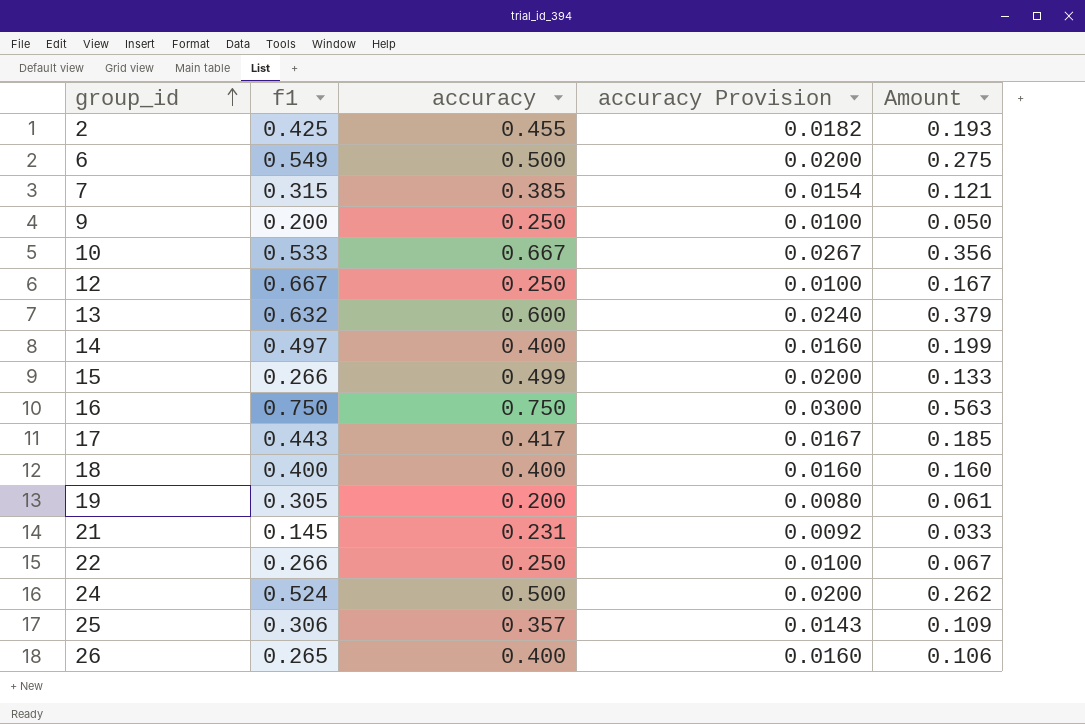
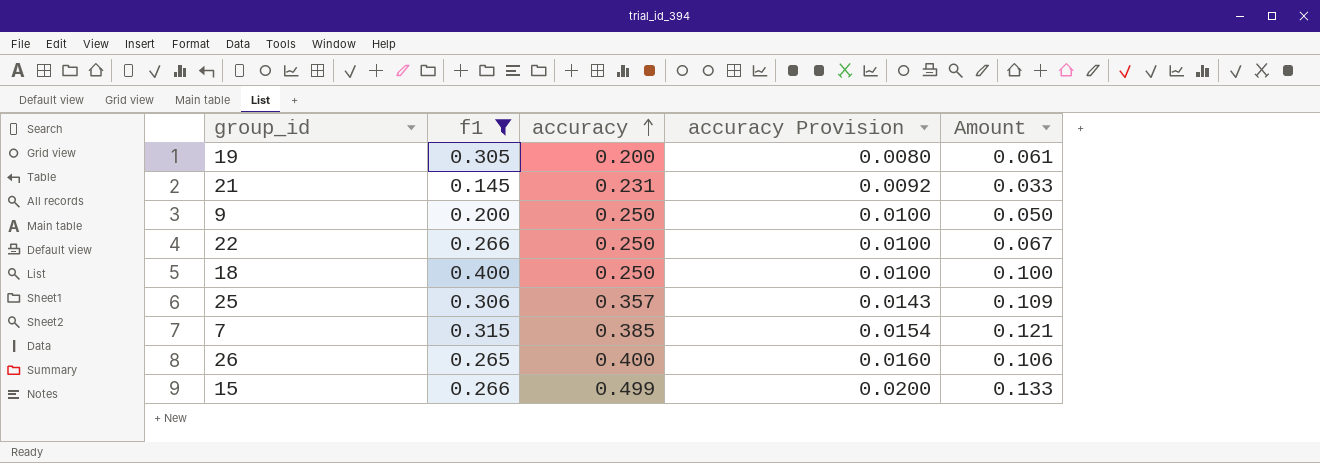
filter: none -> f1 <= 0.400
row order: group_id ascending -> accuracy ascending
18 | accuracy: 0.400 -> 0.250
18 | accuracy Provision: 0.0160 -> 0.0100
18 | Amount: 0.160 -> 0.100

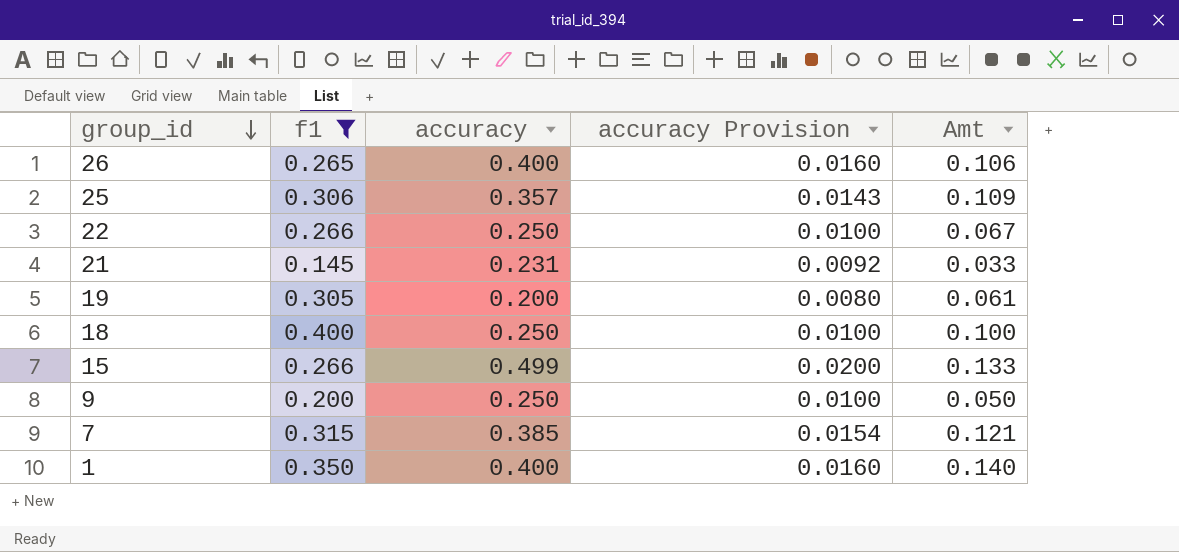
row order: accuracy ascending -> group_id descending
column name: Amount -> Amt
row 1: none -> 0.350 | 0.400 | 0.0160 | 0.140

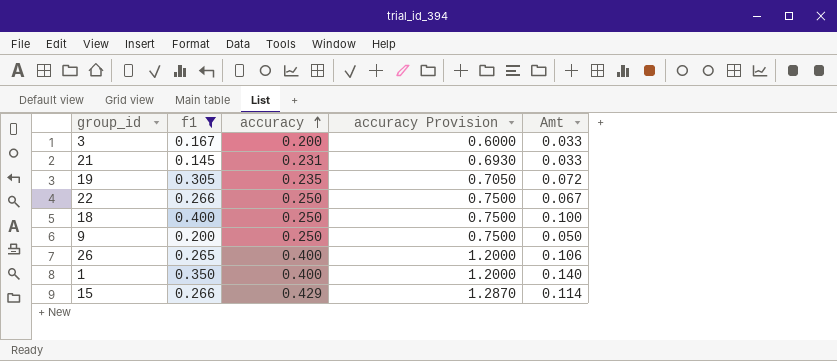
row order: group_id descending -> accuracy ascending
column accuracy Provision | formula: [accuracy] * 0.04 -> [accuracy] * 3
row 25: 0.306 | 0.357 | 0.0143 | 0.109 -> none
row 7: 0.315 | 0.385 | 0.0154 | 0.121 -> none
row 3: none -> 0.167 | 0.200 | 0.6000 | 0.033
19 | accuracy: 0.200 -> 0.235
19 | Amt: 0.061 -> 0.072
15 | accuracy: 0.499 -> 0.429
15 | Amt: 0.133 -> 0.114

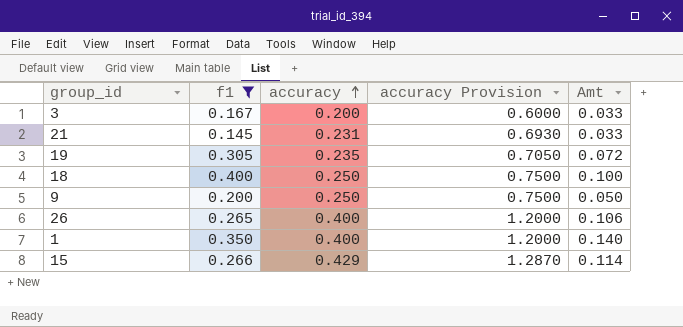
row 22: 0.266 | 0.250 | 0.7500 | 0.067 -> none

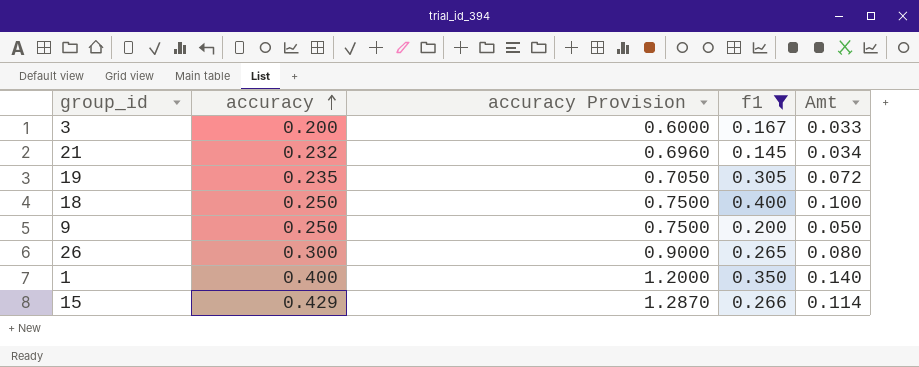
column f1 | position: 2 -> 4
21 | accuracy: 0.231 -> 0.232
21 | accuracy Provision: 0.6930 -> 0.6960
21 | Amt: 0.033 -> 0.034
26 | accuracy: 0.400 -> 0.300
26 | accuracy Provision: 1.2000 -> 0.9000
26 | Amt: 0.106 -> 0.080

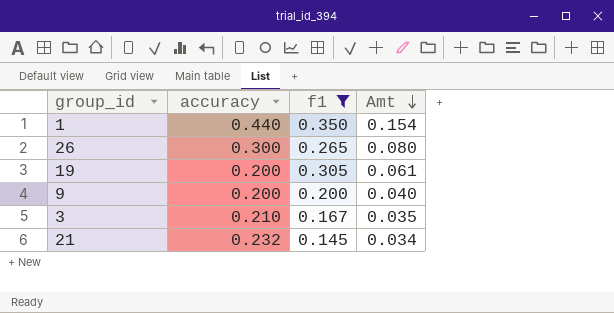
row order: accuracy ascending -> Amt descending
column accuracy Provision | formula: [accuracy] * 3 -> none
row 18: 0.250 | 0.7500 | 0.400 | 0.100 -> none
row 15: 0.429 | 1.2870 | 0.266 | 0.114 -> none
1 | accuracy: 0.400 -> 0.440
1 | Amt: 0.140 -> 0.154
19 | accuracy: 0.235 -> 0.200
19 | Amt: 0.072 -> 0.061
9 | accuracy: 0.250 -> 0.200
9 | Amt: 0.050 -> 0.040
3 | accuracy: 0.200 -> 0.210
3 | Amt: 0.033 -> 0.035

